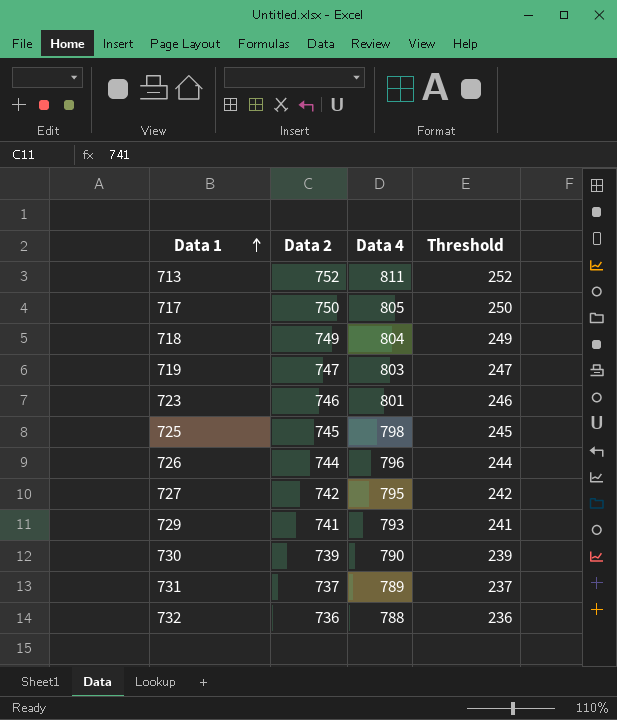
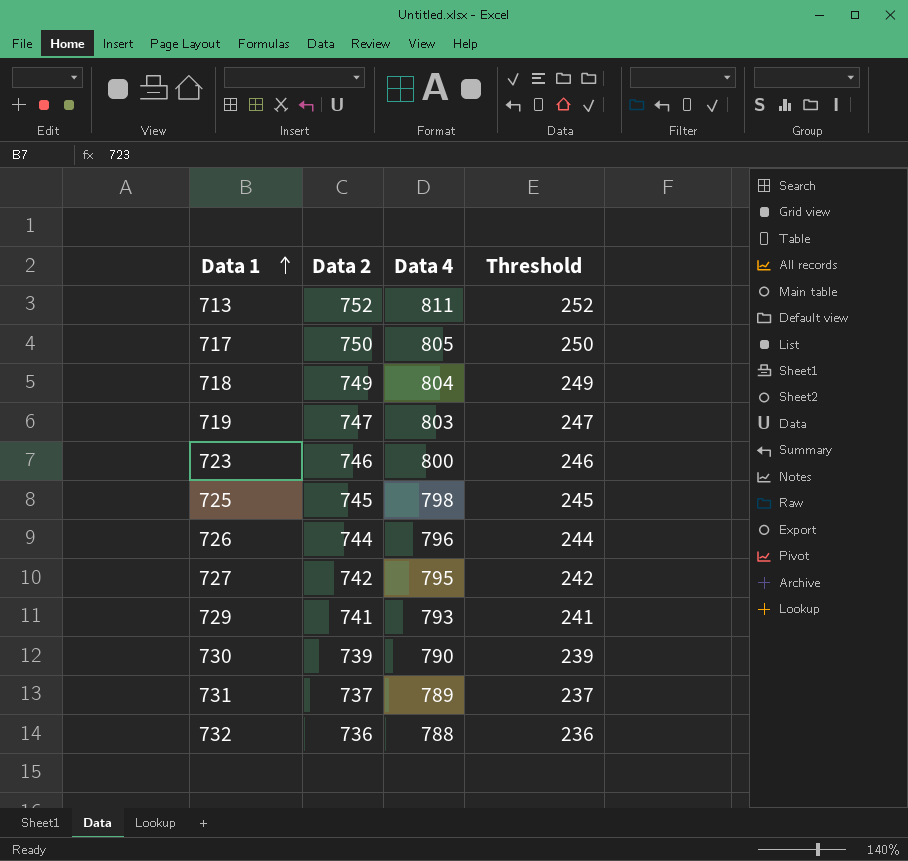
723 | Data 4: 801 -> 800

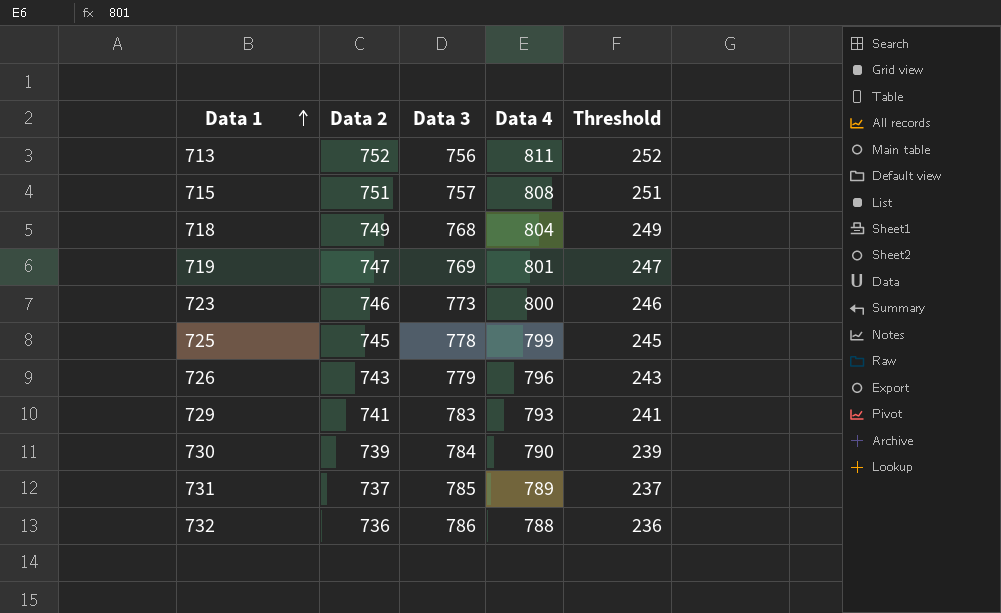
column Data 3 | position: none -> 3
row 717: 750 | 805 | 250 -> none
row 727: 742 | 795 | 242 -> none
row 715: none -> 751 | 757 | 808 | 251
719 | Data 4: 803 -> 801
725 | Data 4: 798 -> 799
726 | Data 2: 744 -> 743
726 | Threshold: 244 -> 243

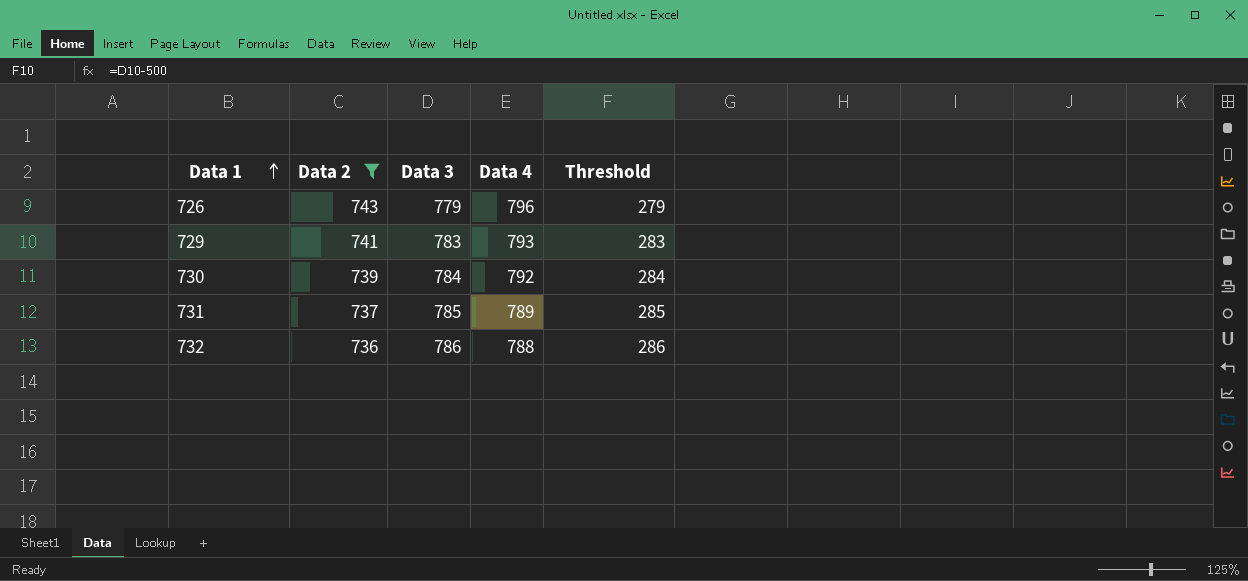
filter: none -> Data 2 <= 743
column Threshold | formula: [Data 2] - 500 -> [Data 3] - 500
730 | Data 4: 790 -> 792

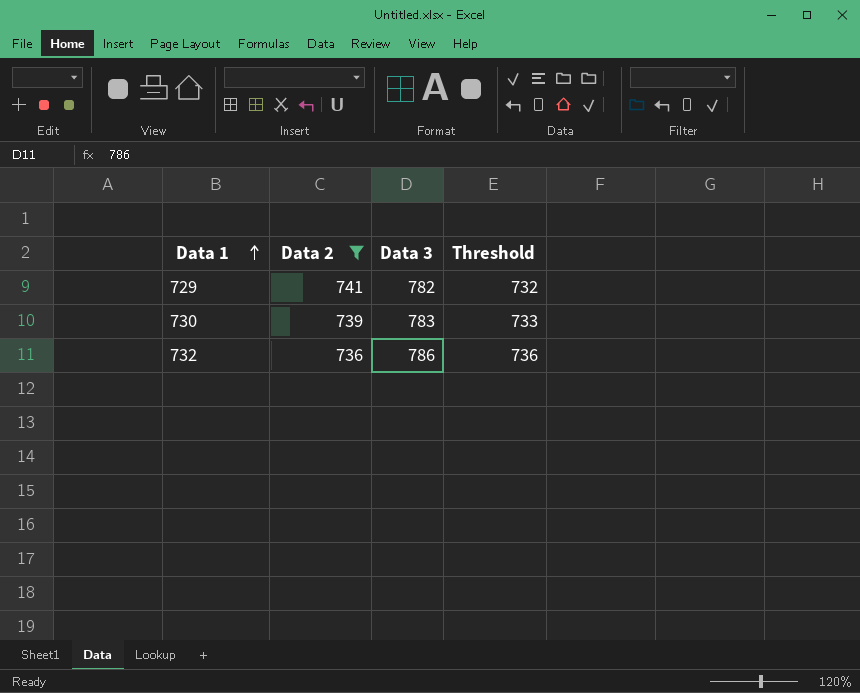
column Data 4 | position: 4 -> none
column Threshold | formula: [Data 3] - 500 -> [Data 3] - 50
row 726: 743 | 779 | 796 | 279 -> none
row 731: 737 | 785 | 789 | 285 -> none
729 | Data 3: 783 -> 782
730 | Data 3: 784 -> 783

